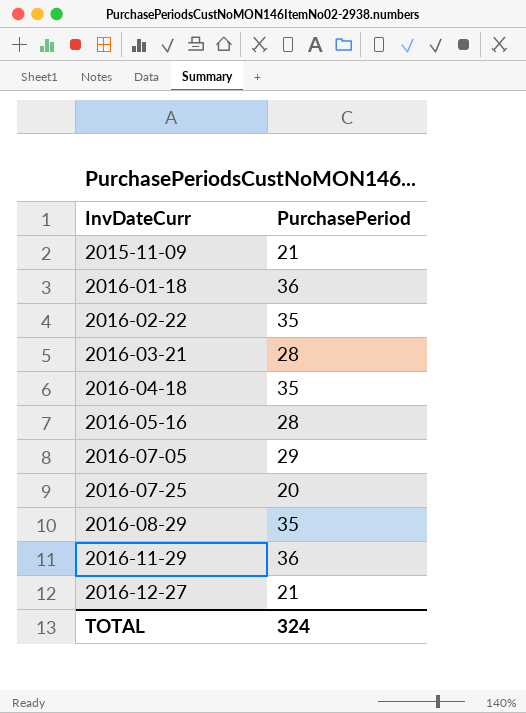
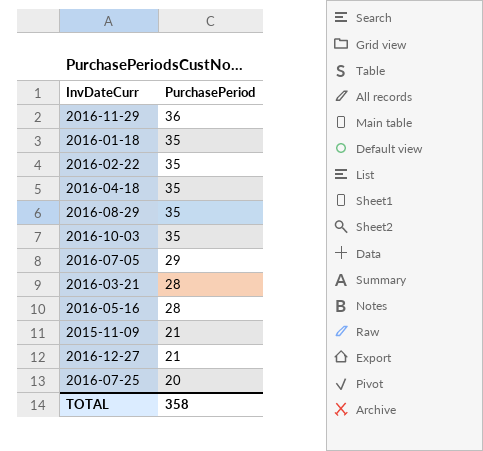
row order: InvDateCurr ascending -> PurchasePeriod descending
2016-01-18 | PurchasePeriod: 36 -> 35
row 2016-10-03: none -> 35
TOTAL | PurchasePeriod: 324 -> 358

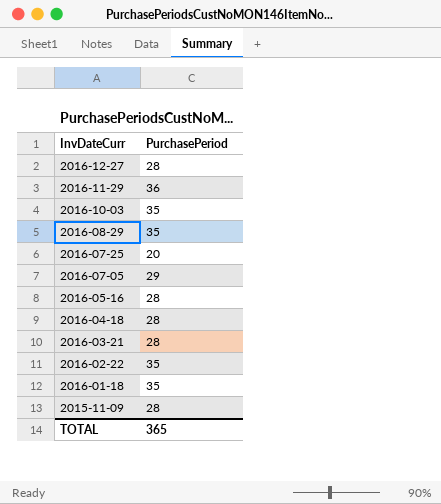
row order: PurchasePeriod descending -> InvDateCurr descending
2016-12-27 | PurchasePeriod: 21 -> 28
2016-04-18 | PurchasePeriod: 35 -> 28
2015-11-09 | PurchasePeriod: 21 -> 28
TOTAL | PurchasePeriod: 358 -> 365

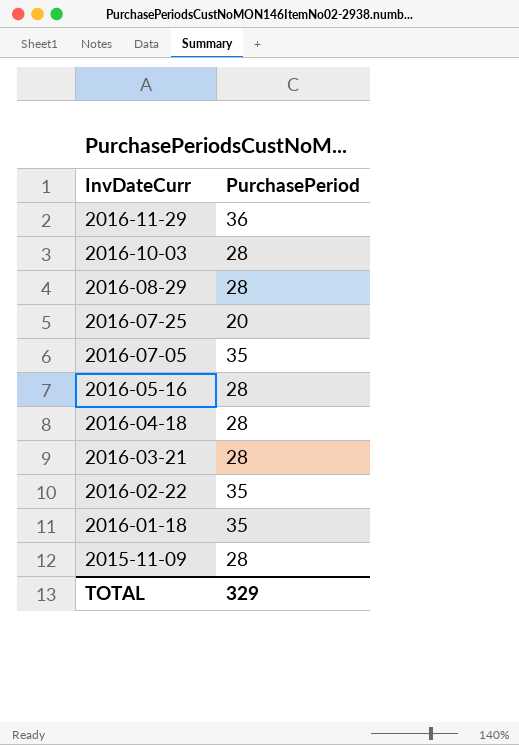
row 2016-12-27: 28 -> none
2016-10-03 | PurchasePeriod: 35 -> 28
2016-08-29 | PurchasePeriod: 35 -> 28
2016-07-05 | PurchasePeriod: 29 -> 35
TOTAL | PurchasePeriod: 365 -> 329

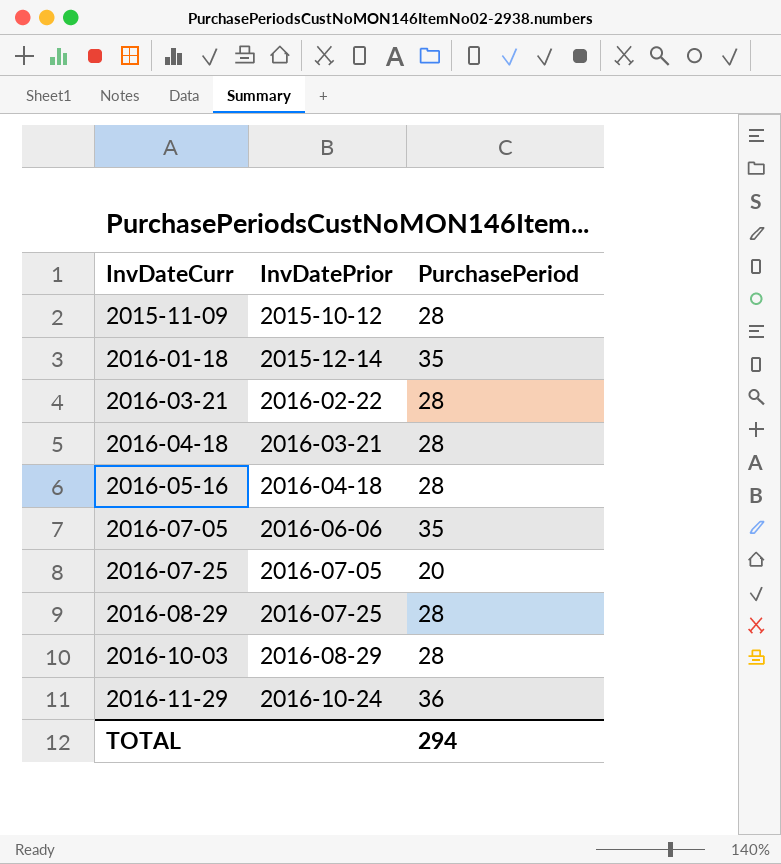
row order: InvDateCurr descending -> InvDateCurr ascending
column InvDatePrior | position: none -> 2
row 2016-02-22: 35 -> none
TOTAL | PurchasePeriod: 329 -> 294

